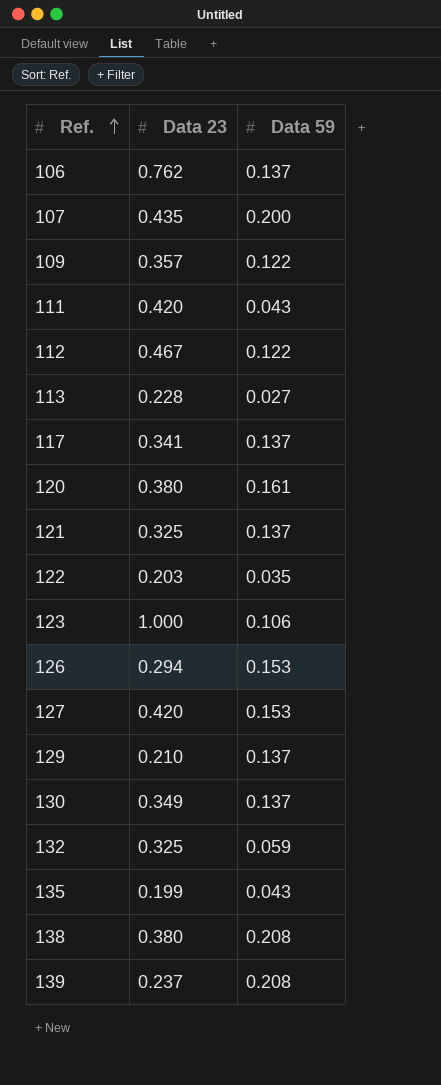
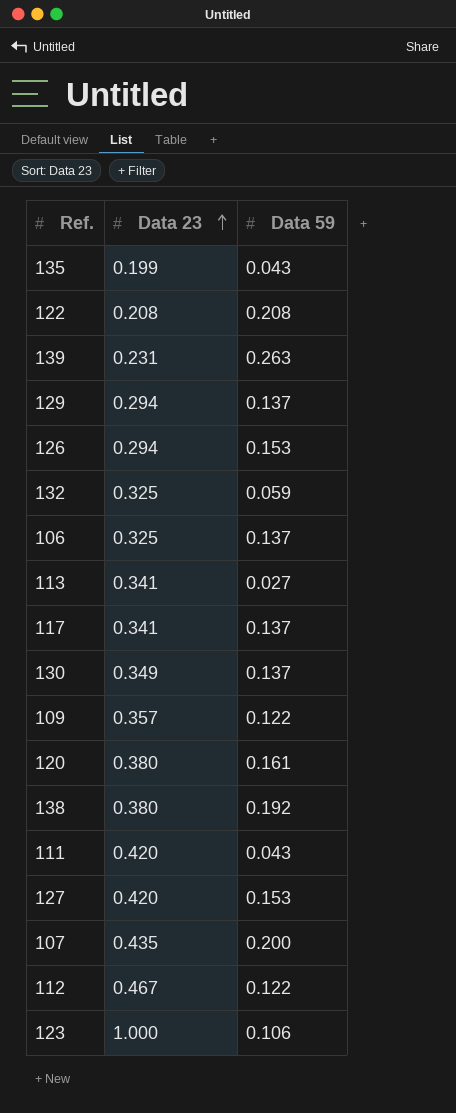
row order: Ref. ascending -> Data 23 ascending
row 121: 0.325 | 0.137 -> none
122 | Data 23: 0.203 -> 0.208
122 | Data 59: 0.035 -> 0.208
139 | Data 23: 0.237 -> 0.231
139 | Data 59: 0.208 -> 0.263
129 | Data 23: 0.210 -> 0.294
106 | Data 23: 0.762 -> 0.325
113 | Data 23: 0.228 -> 0.341
138 | Data 59: 0.208 -> 0.192

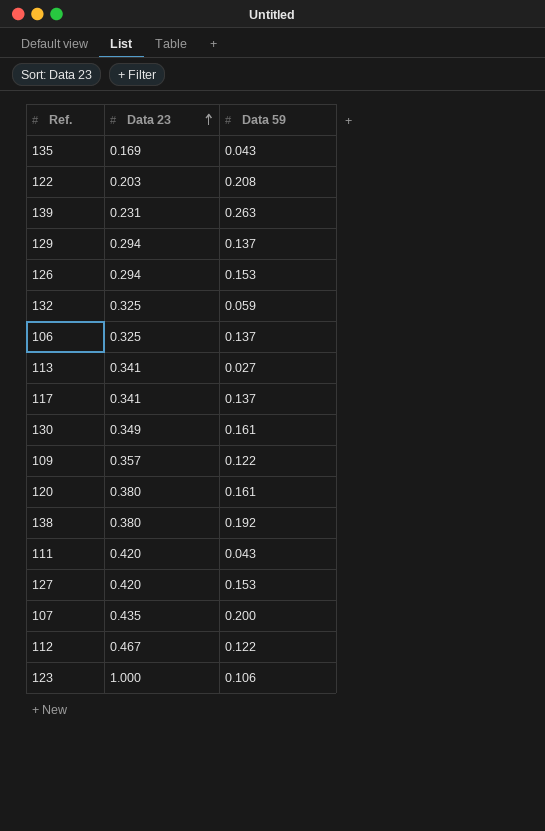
135 | Data 23: 0.199 -> 0.169
122 | Data 23: 0.208 -> 0.203
130 | Data 59: 0.137 -> 0.161

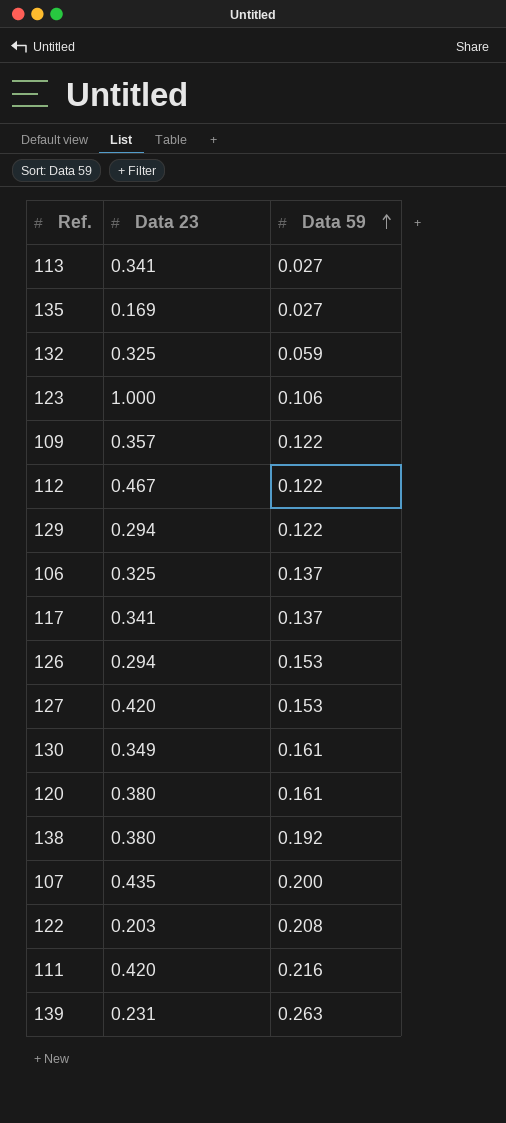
row order: Data 23 ascending -> Data 59 ascending
135 | Data 59: 0.043 -> 0.027
129 | Data 59: 0.137 -> 0.122
111 | Data 59: 0.043 -> 0.216

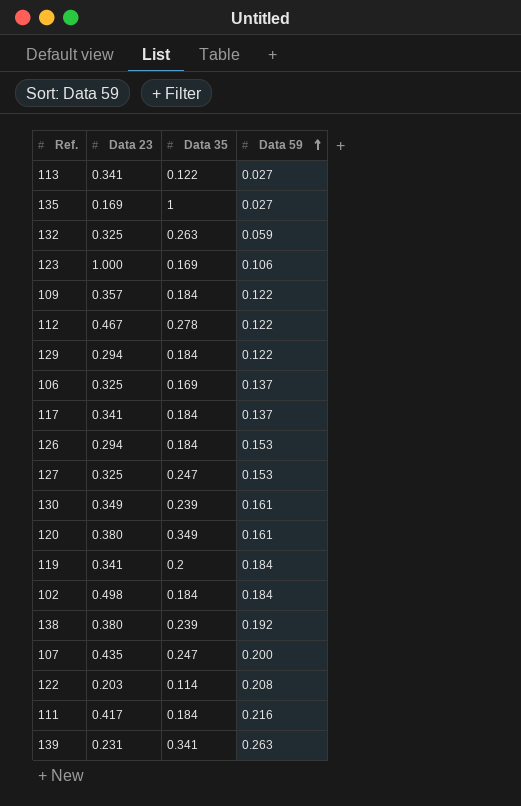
column Data 35 | position: none -> 3
127 | Data 23: 0.420 -> 0.325
row 119: none -> 0.341 | 0.2 | 0.184
row 102: none -> 0.498 | 0.184 | 0.184
111 | Data 23: 0.420 -> 0.417

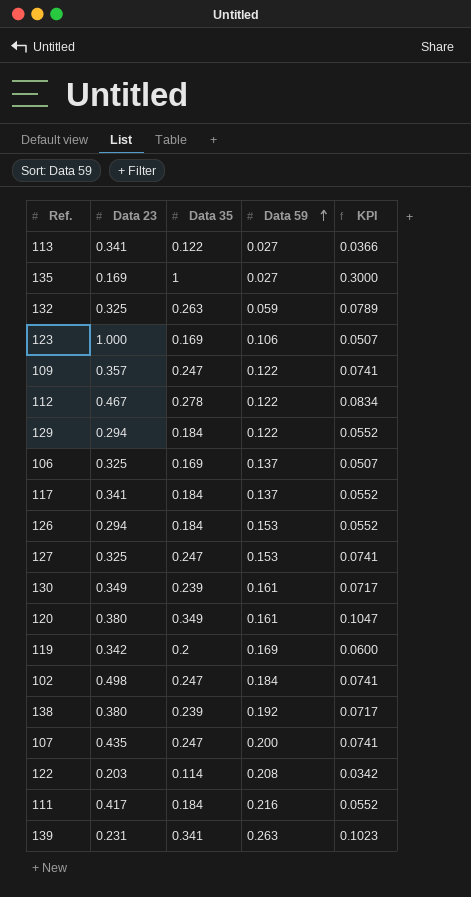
column KPI | formula: none -> [Data 35] * 0.3
109 | Data 35: 0.184 -> 0.247
119 | Data 23: 0.341 -> 0.342
119 | Data 59: 0.184 -> 0.169
102 | Data 35: 0.184 -> 0.247

